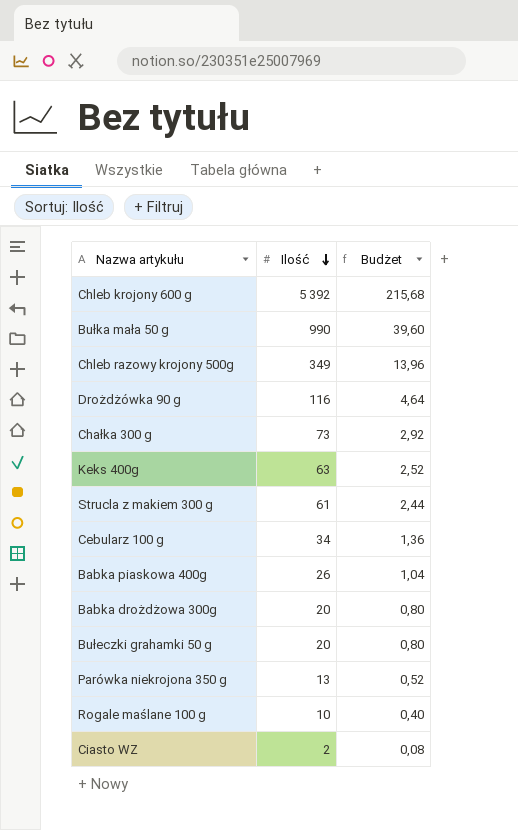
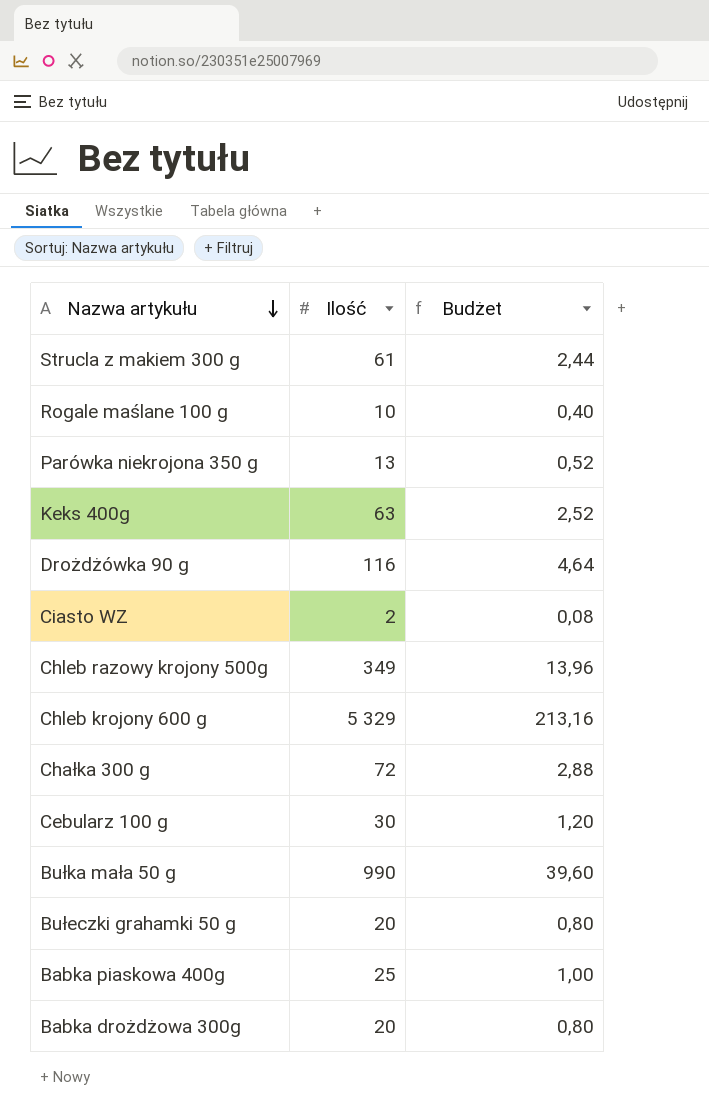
row order: Ilość descending -> Nazwa artykułu descending
Chleb krojony 600 g | Ilość: 5 392 -> 5 329
Chleb krojony 600 g | Budżet: 215,68 -> 213,16
Chałka 300 g | Ilość: 73 -> 72
Chałka 300 g | Budżet: 2,92 -> 2,88
Cebularz 100 g | Ilość: 34 -> 30
Cebularz 100 g | Budżet: 1,36 -> 1,20
Babka piaskowa 400g | Ilość: 26 -> 25
Babka piaskowa 400g | Budżet: 1,04 -> 1,00

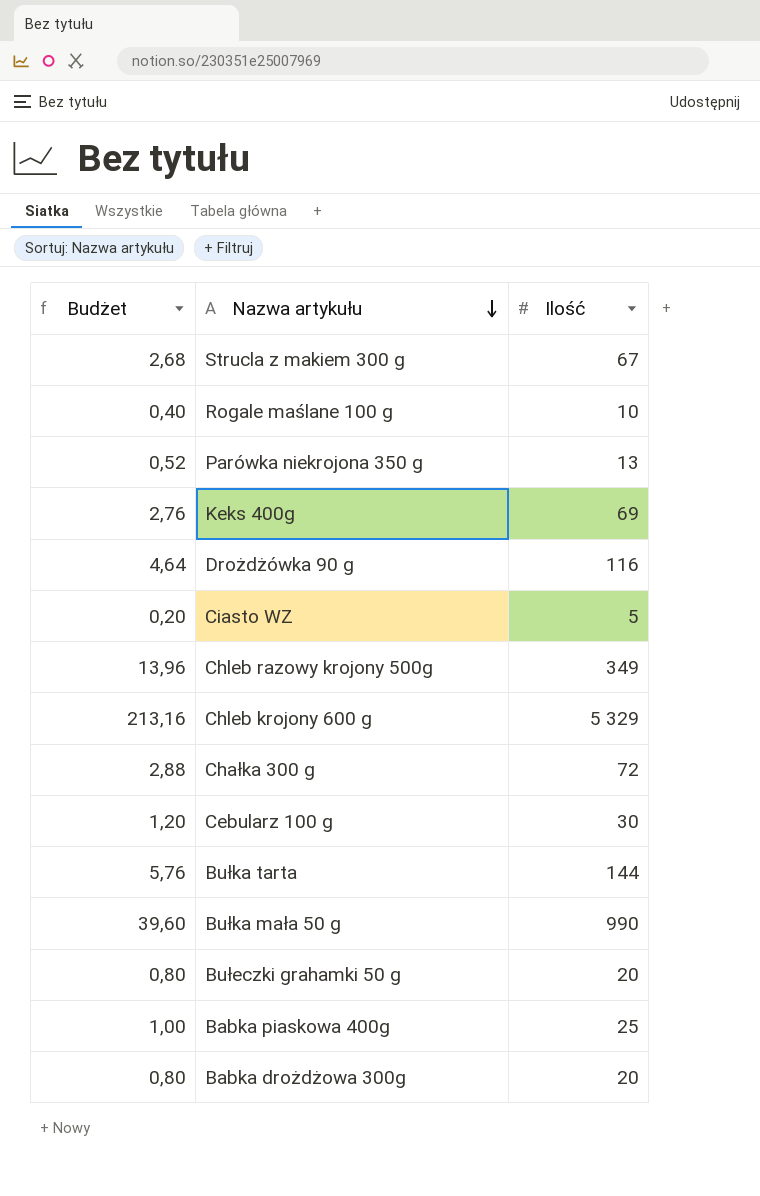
column Budżet | position: 3 -> 1
Strucla z makiem 300 g | Budżet: 2,44 -> 2,68
Strucla z makiem 300 g | Ilość: 61 -> 67
Keks 400g | Budżet: 2,52 -> 2,76
Keks 400g | Ilość: 63 -> 69
Ciasto WZ | Budżet: 0,08 -> 0,20
Ciasto WZ | Ilość: 2 -> 5
row Bułka tarta: none -> 5,76 | 144

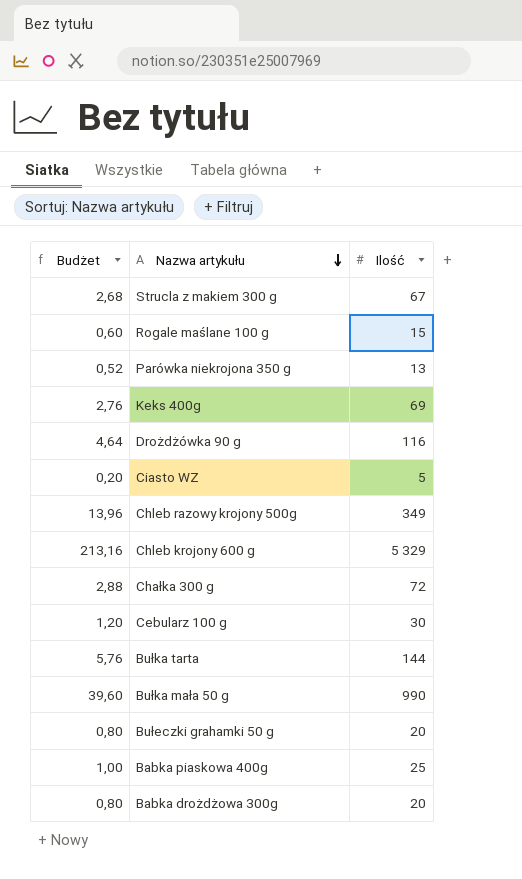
Rogale maślane 100 g | Budżet: 0,40 -> 0,60
Rogale maślane 100 g | Ilość: 10 -> 15

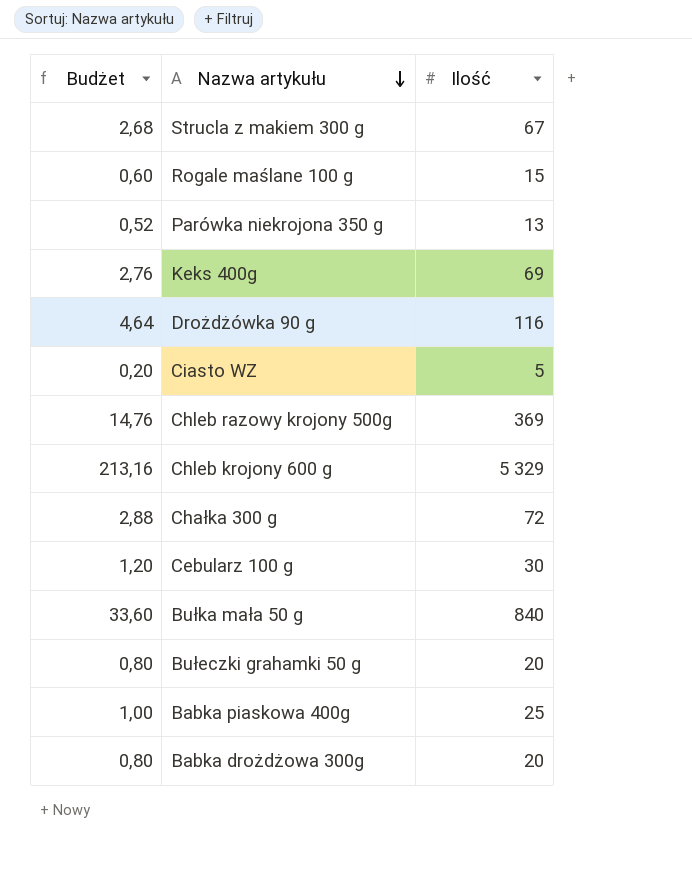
row Bułka tarta: 5,76 | 144 -> none
Chleb razowy krojony 500g | Budżet: 13,96 -> 14,76
Chleb razowy krojony 500g | Ilość: 349 -> 369
Bułka mała 50 g | Budżet: 39,60 -> 33,60
Bułka mała 50 g | Ilość: 990 -> 840

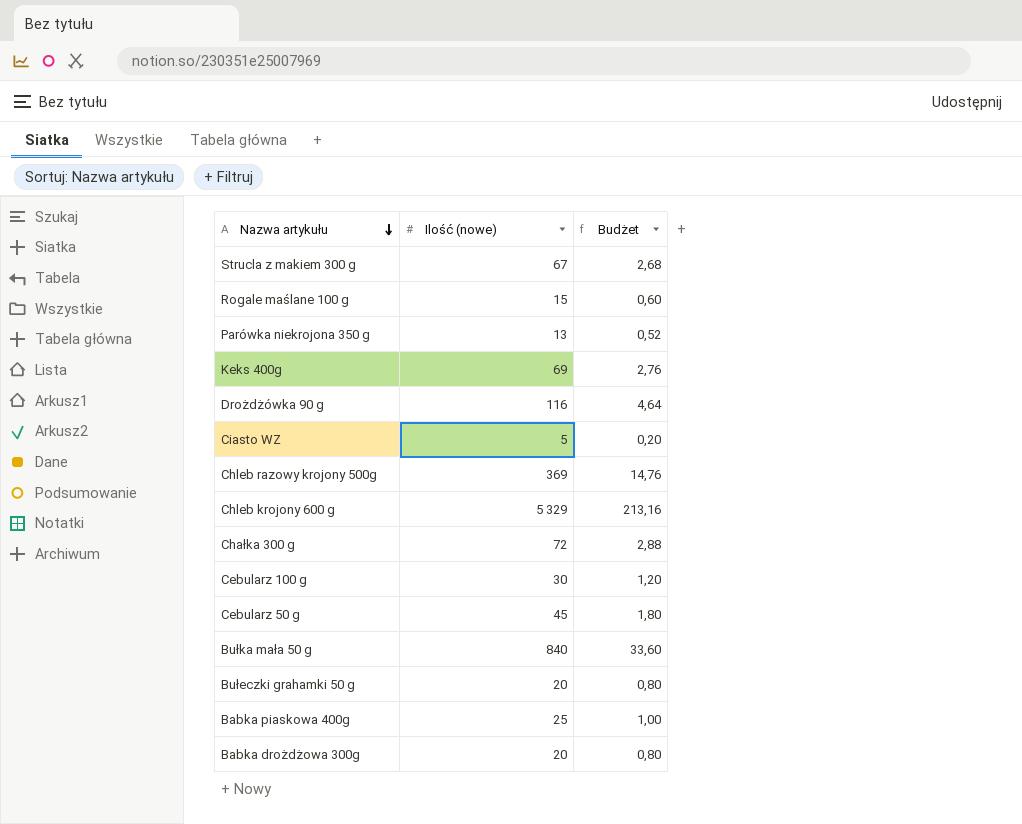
column name: Ilość -> Ilość (nowe)
column Budżet | position: 1 -> 3
row Cebularz 50 g: none -> 45 | 1,80

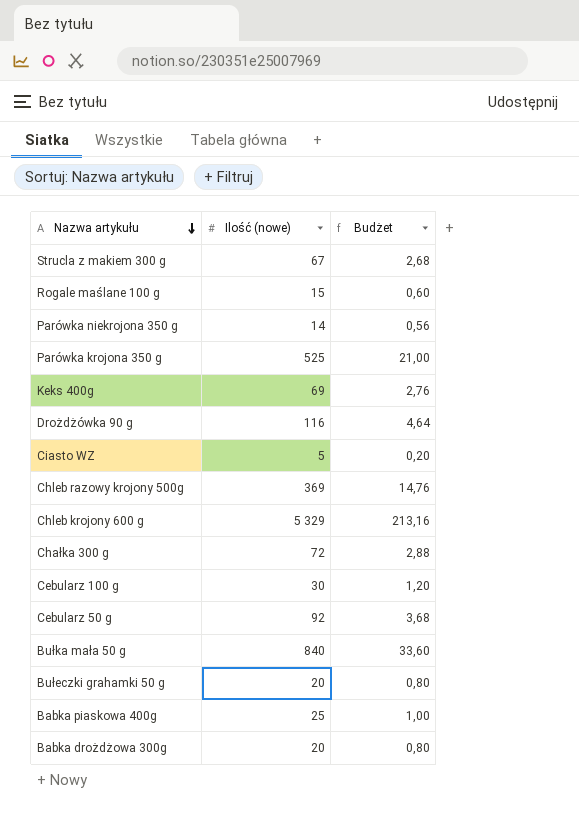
Parówka niekrojona 350 g | Ilość (nowe): 13 -> 14
Parówka niekrojona 350 g | Budżet: 0,52 -> 0,56
row Parówka krojona 350 g: none -> 525 | 21,00
Cebularz 50 g | Ilość (nowe): 45 -> 92
Cebularz 50 g | Budżet: 1,80 -> 3,68

